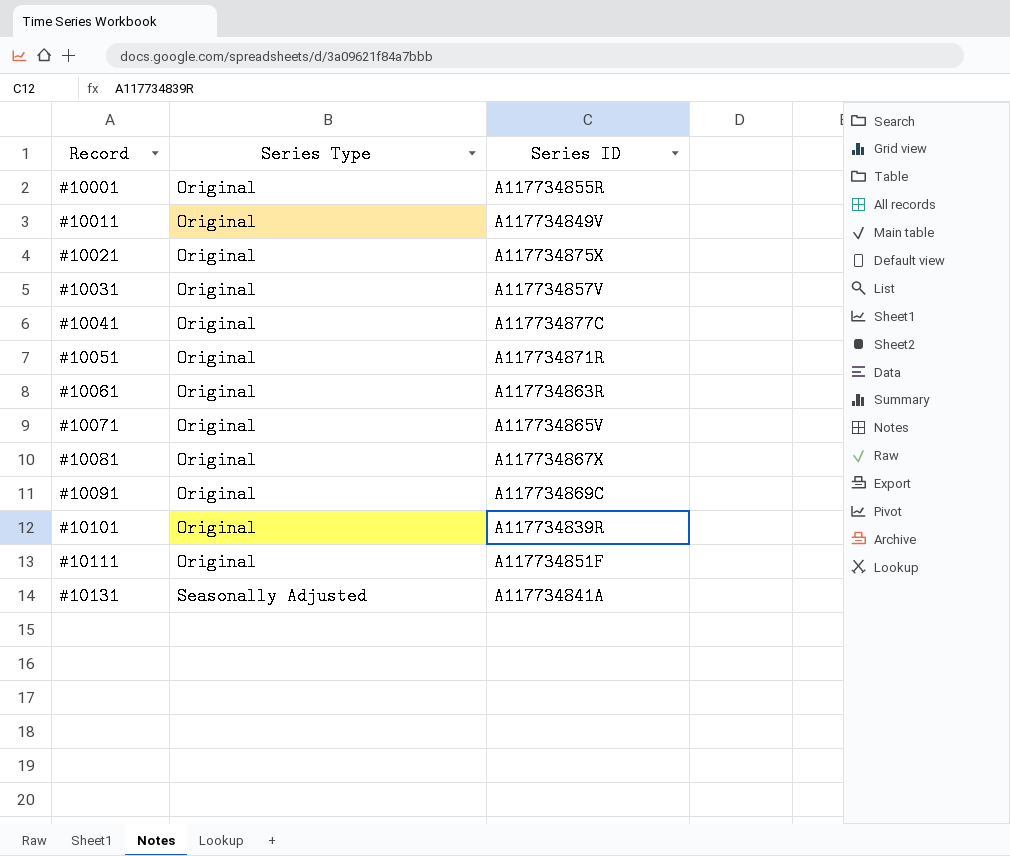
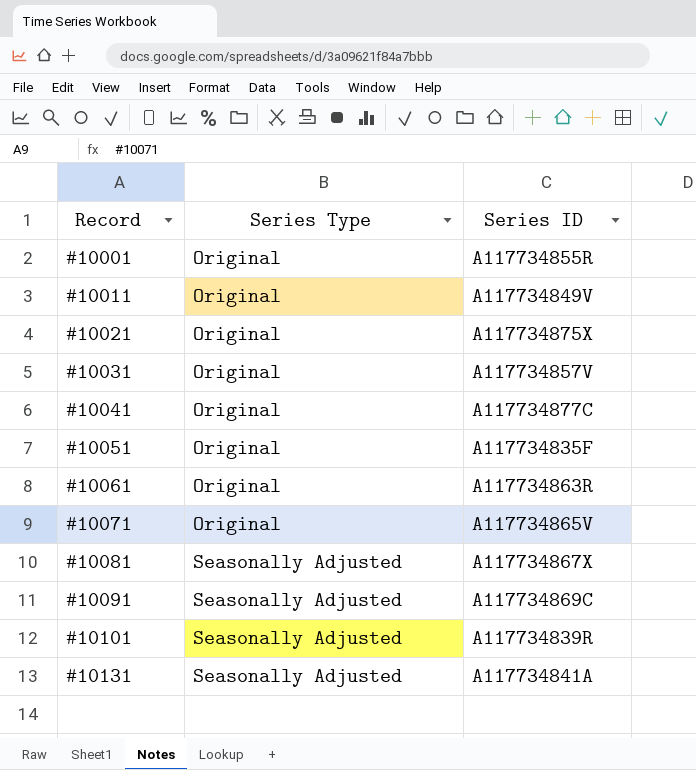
row #10111: Original | A117734851F -> none
#10051 | Series ID: A117734871R -> A117734835F
#10081 | Series Type: Original -> Seasonally Adjusted
#10091 | Series Type: Original -> Seasonally Adjusted
#10101 | Series Type: Original -> Seasonally Adjusted

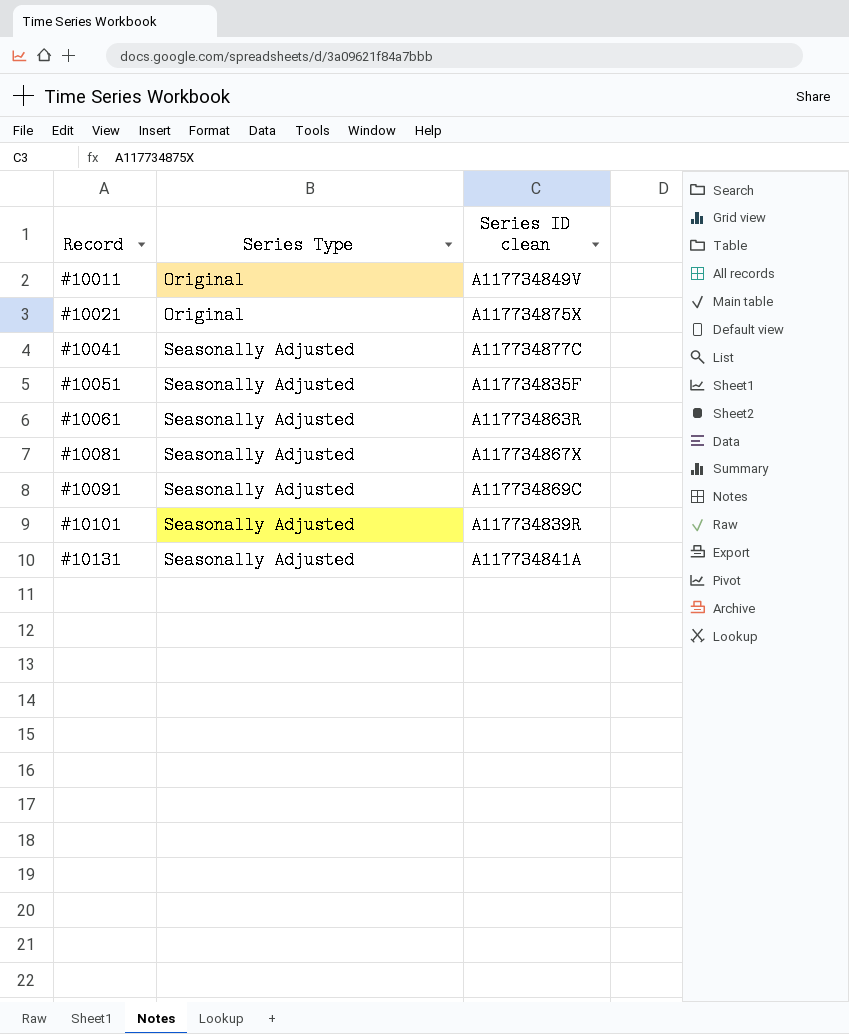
column name: Series ID -> Series ID clean
row #10001: Original | A117734855R -> none
row #10031: Original | A117734857V -> none
row #10071: Original | A117734865V -> none
#10041 | Series Type: Original -> Seasonally Adjusted
#10051 | Series Type: Original -> Seasonally Adjusted
#10061 | Series Type: Original -> Seasonally Adjusted

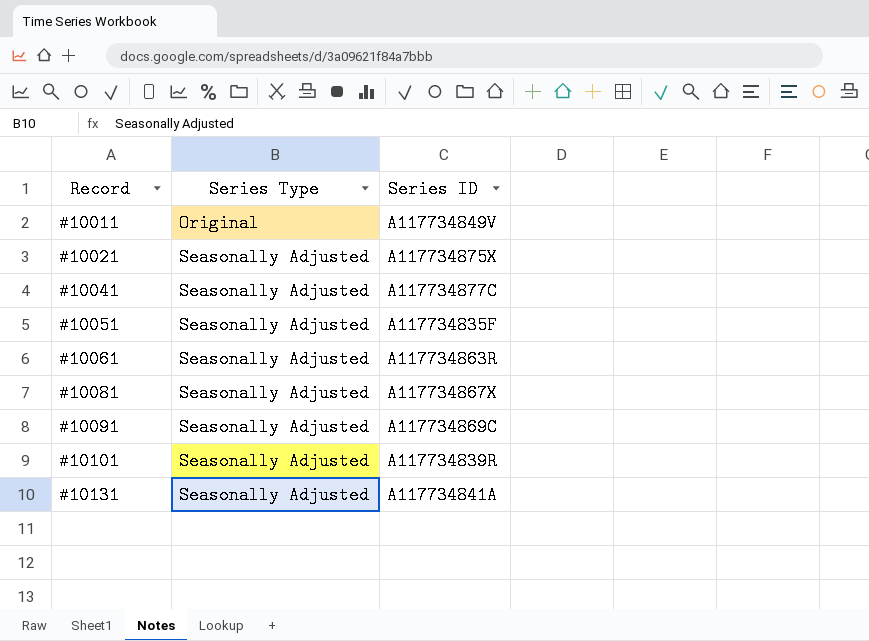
column name: Series ID clean -> Series ID
#10021 | Series Type: Original -> Seasonally Adjusted

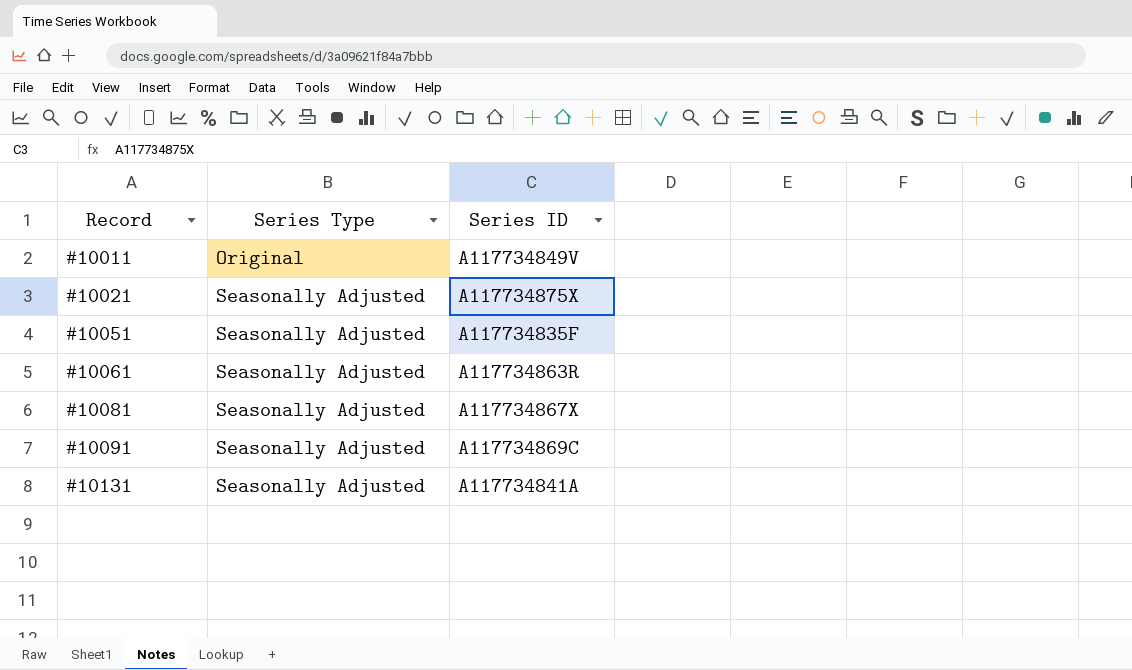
row #10041: Seasonally Adjusted | A117734877C -> none
row #10101: Seasonally Adjusted | A117734839R -> none

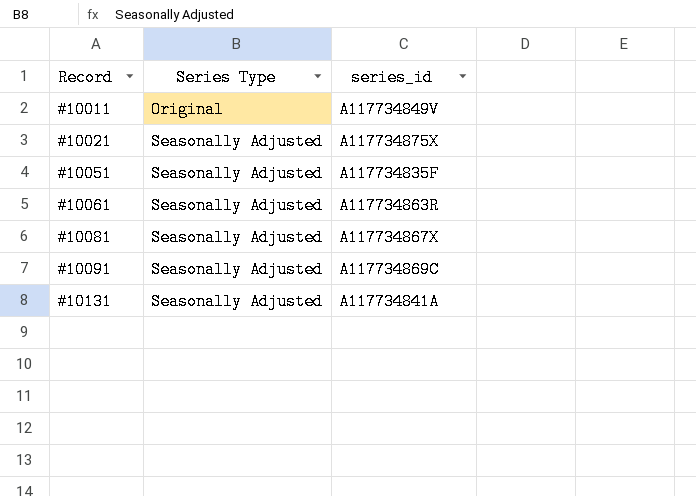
column name: Series ID -> series_id

